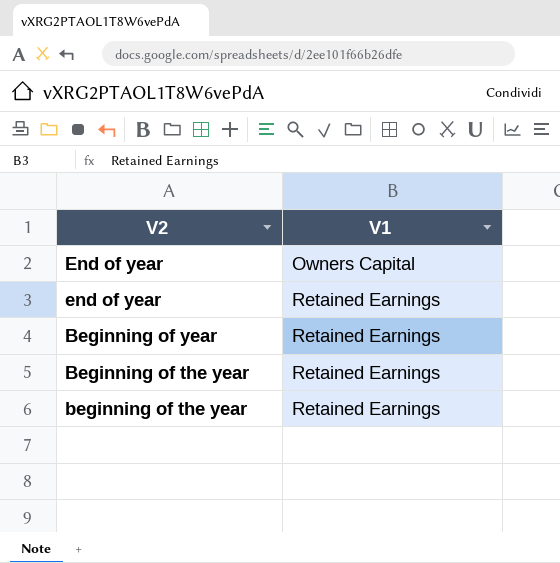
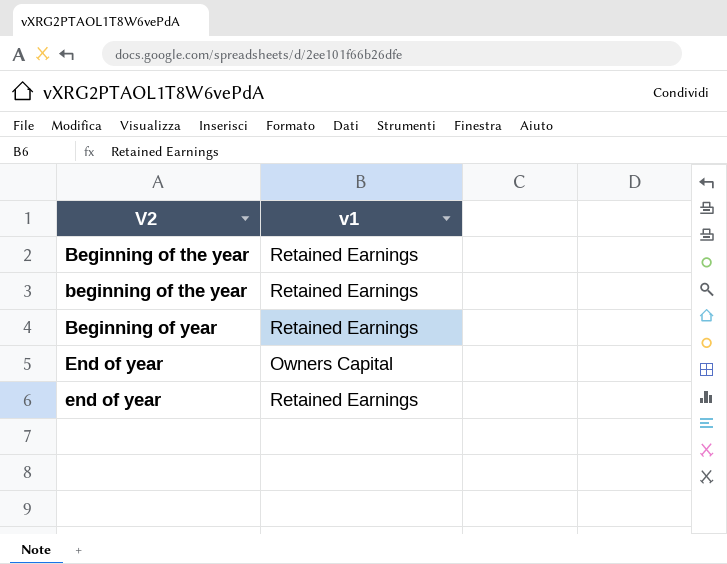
row order: V2 descending -> V2 ascending
column name: V1 -> v1

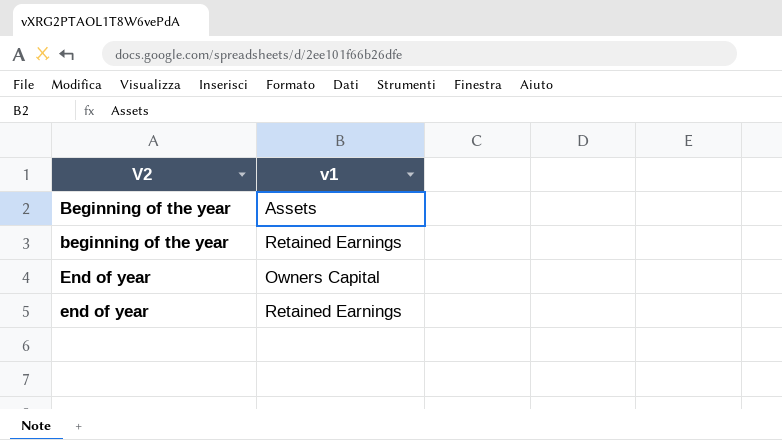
row Beginning of year: Retained Earnings -> none
Beginning of the year | v1: Retained Earnings -> Assets

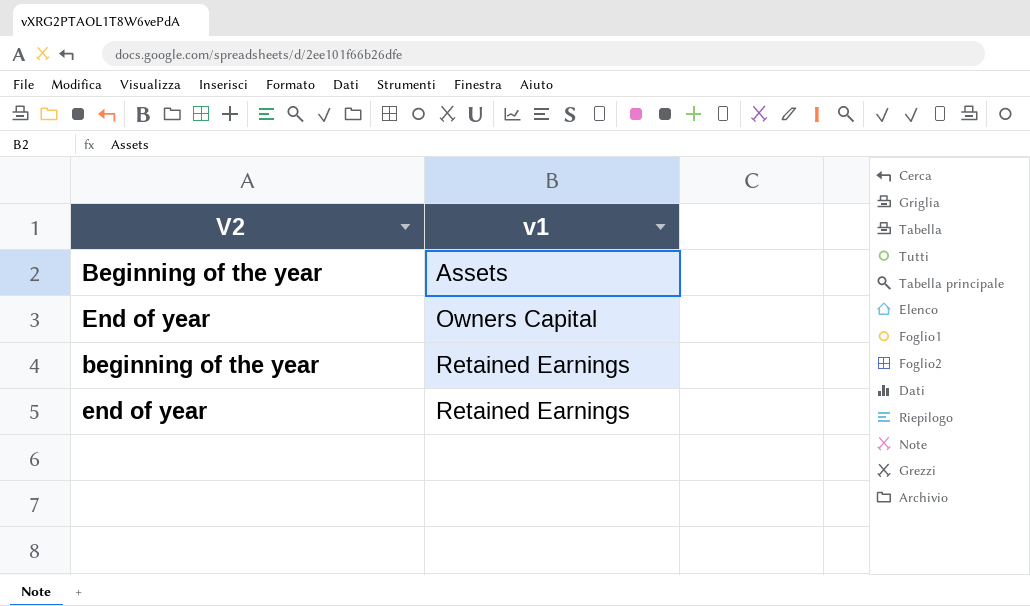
row order: V2 ascending -> v1 ascending

